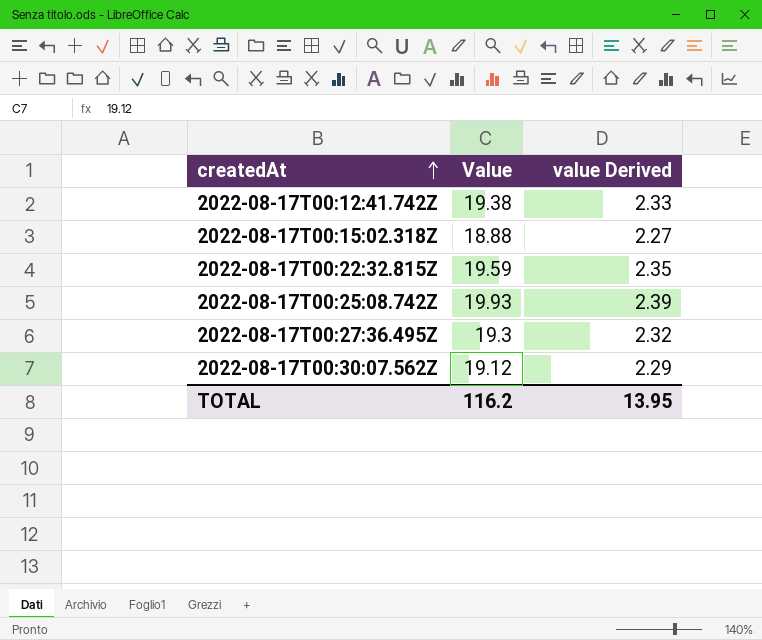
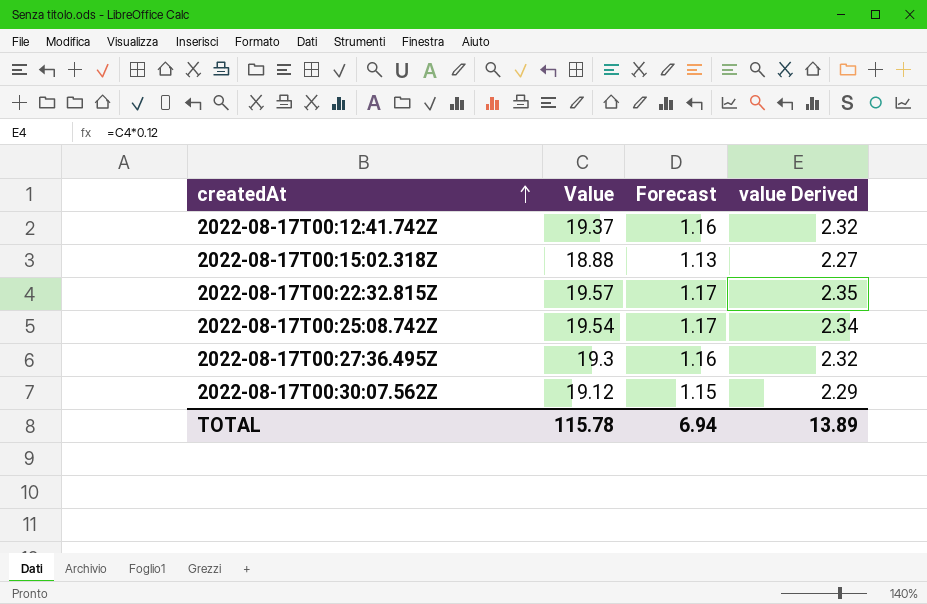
column Forecast | formula: none -> [Value] * 0.06
2022-08-17T00:12:41.742Z | Value: 19.38 -> 19.37
2022-08-17T00:12:41.742Z | value Derived: 2.33 -> 2.32
2022-08-17T00:22:32.815Z | Value: 19.59 -> 19.57
2022-08-17T00:25:08.742Z | Value: 19.93 -> 19.54
2022-08-17T00:25:08.742Z | value Derived: 2.39 -> 2.34
TOTAL | Value: 116.2 -> 115.78
TOTAL | value Derived: 13.95 -> 13.89

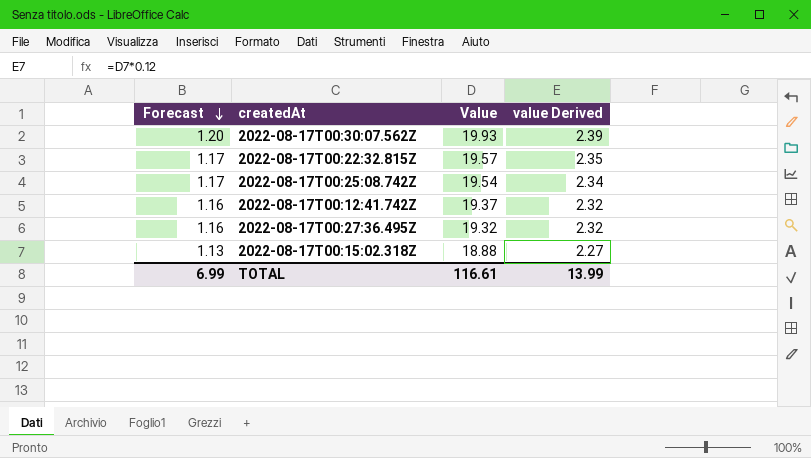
row order: createdAt ascending -> Forecast descending
column Forecast | position: 3 -> 1
2022-08-17T00:30:07.562Z | Forecast: 1.15 -> 1.20
2022-08-17T00:30:07.562Z | Value: 19.12 -> 19.93
2022-08-17T00:30:07.562Z | value Derived: 2.29 -> 2.39
2022-08-17T00:27:36.495Z | Value: 19.3 -> 19.32
TOTAL | Forecast: 6.94 -> 6.99
TOTAL | Value: 115.78 -> 116.61
TOTAL | value Derived: 13.89 -> 13.99

